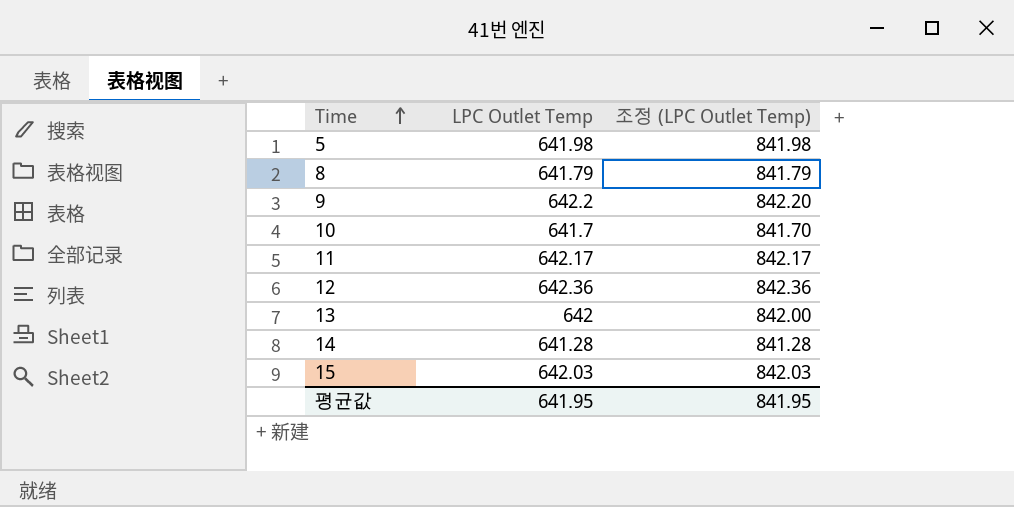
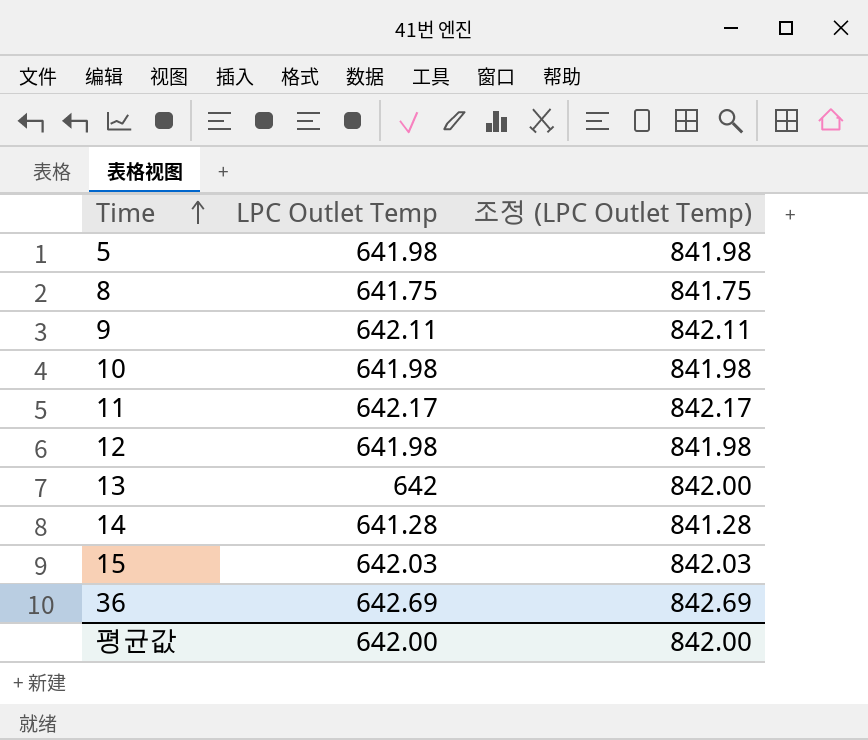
8 | LPC Outlet Temp: 641.79 -> 641.75
8 | 조정 (LPC Outlet Temp): 841.79 -> 841.75
9 | LPC Outlet Temp: 642.2 -> 642.11
9 | 조정 (LPC Outlet Temp): 842.20 -> 842.11
10 | LPC Outlet Temp: 641.7 -> 641.98
10 | 조정 (LPC Outlet Temp): 841.70 -> 841.98
12 | LPC Outlet Temp: 642.36 -> 641.98
12 | 조정 (LPC Outlet Temp): 842.36 -> 841.98
row 36: none -> 642.69 | 842.69
평균값 | LPC Outlet Temp: 641.95 -> 642.00
평균값 | 조정 (LPC Outlet Temp): 841.95 -> 842.00

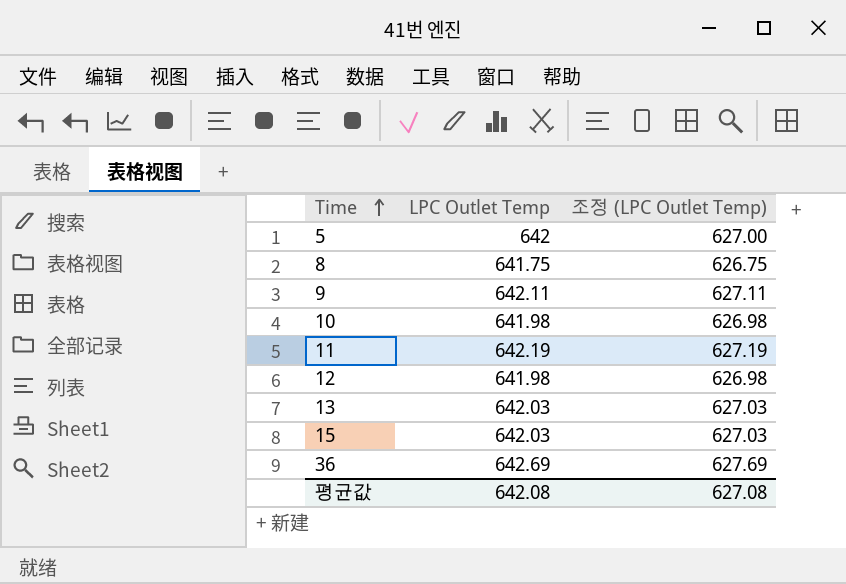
column 조정 (LPC Outlet Temp) | formula: [LPC Outlet Temp] + 200 -> [LPC Outlet Temp] - 15
row 14: 641.28 | 841.28 -> none
5 | LPC Outlet Temp: 641.98 -> 642
11 | LPC Outlet Temp: 642.17 -> 642.19
13 | LPC Outlet Temp: 642 -> 642.03
평균값 | LPC Outlet Temp: 642.00 -> 642.08
평균값 | 조정 (LPC Outlet Temp): 842.00 -> 627.08

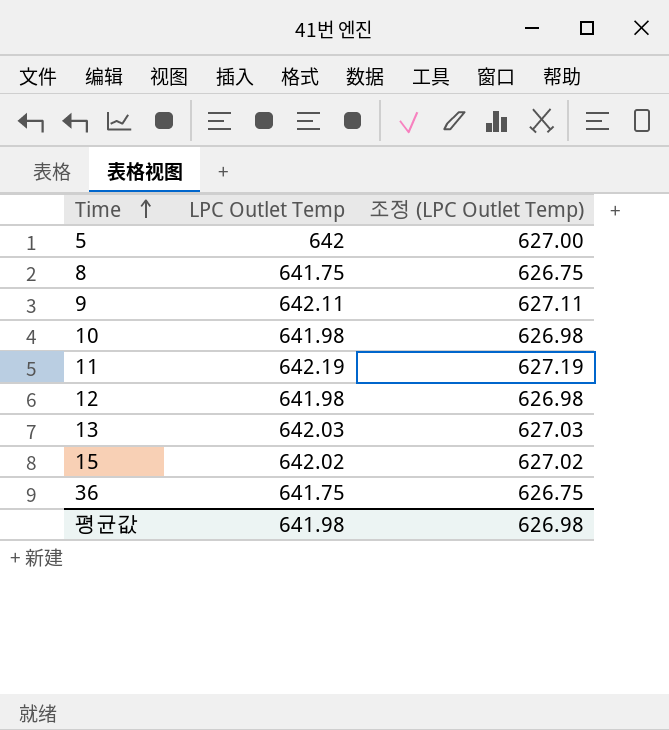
15 | LPC Outlet Temp: 642.03 -> 642.02
15 | 조정 (LPC Outlet Temp): 627.03 -> 627.02
36 | LPC Outlet Temp: 642.69 -> 641.75
36 | 조정 (LPC Outlet Temp): 627.69 -> 626.75
평균값 | LPC Outlet Temp: 642.08 -> 641.98
평균값 | 조정 (LPC Outlet Temp): 627.08 -> 626.98

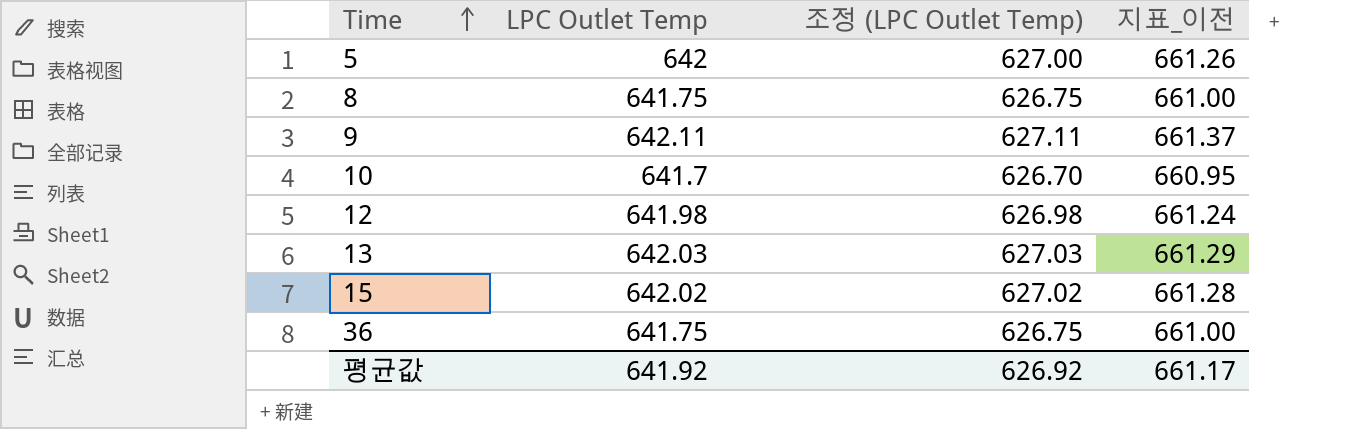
column 지표_이전 | formula: none -> [LPC Outlet Temp] * 1.03
row 11: 642.19 | 627.19 -> none
10 | LPC Outlet Temp: 641.98 -> 641.7
10 | 조정 (LPC Outlet Temp): 626.98 -> 626.70
평균값 | LPC Outlet Temp: 641.98 -> 641.92
평균값 | 조정 (LPC Outlet Temp): 626.98 -> 626.92

